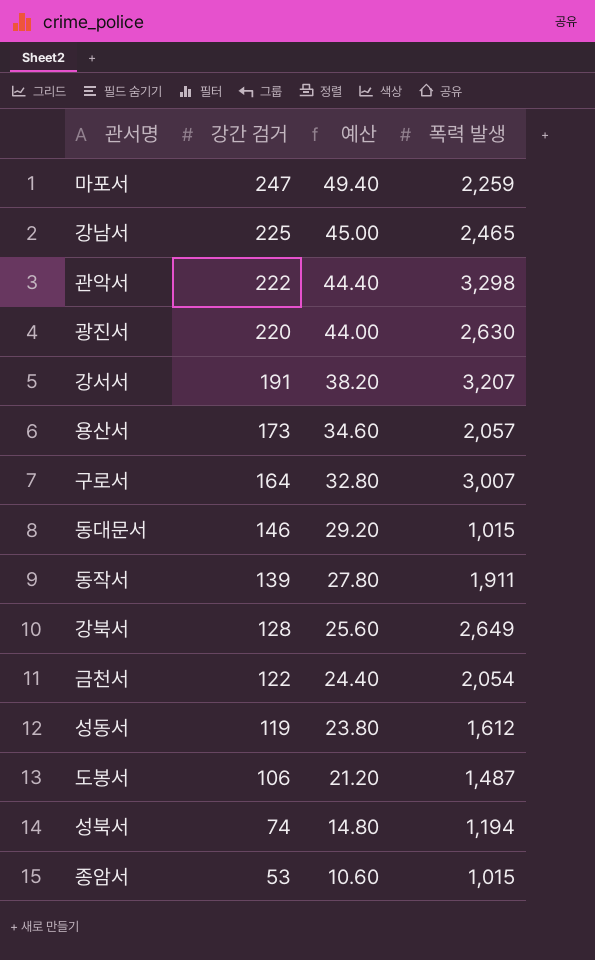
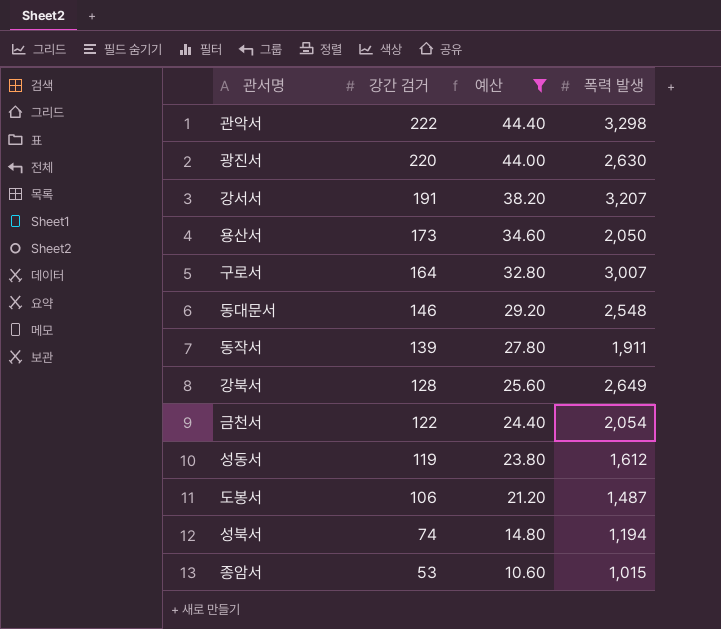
filter: none -> 예산 <= 44.40
용산서 | 폭력 발생: 2,057 -> 2,050
동대문서 | 폭력 발생: 1,015 -> 2,548

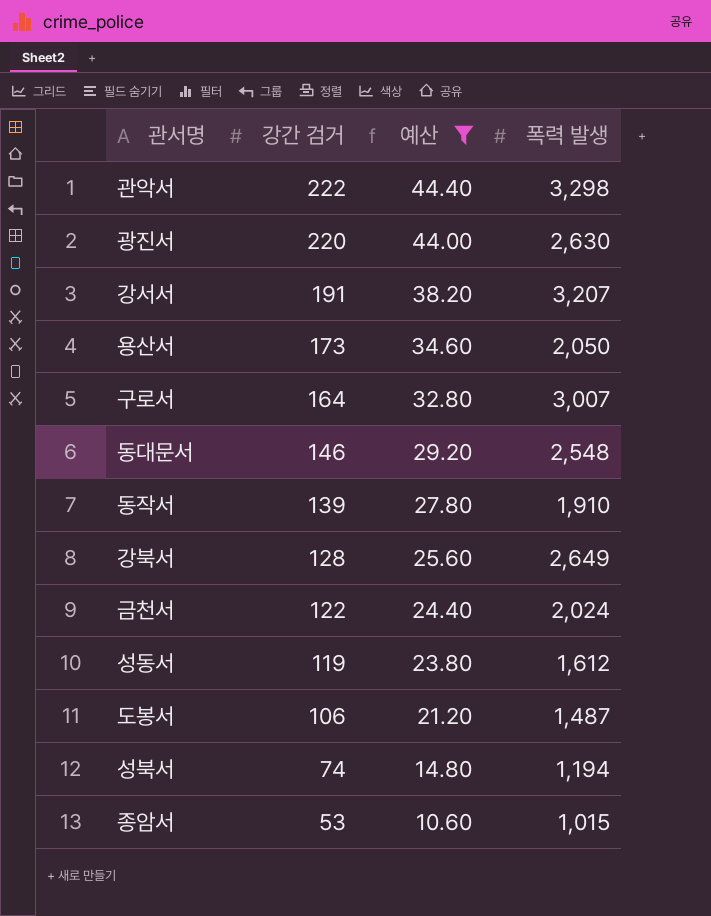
동작서 | 폭력 발생: 1,911 -> 1,910
금천서 | 폭력 발생: 2,054 -> 2,024

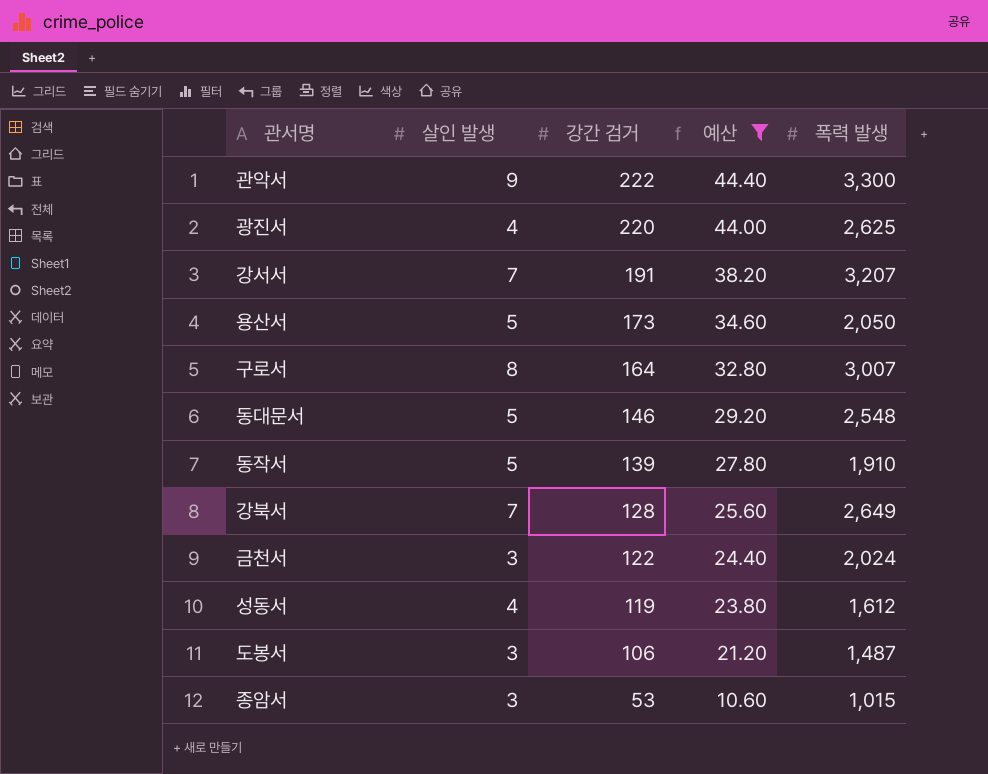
column 살인 발생 | position: none -> 2
row 성북서: 74 | 14.80 | 1,194 -> none
관악서 | 폭력 발생: 3,298 -> 3,300
광진서 | 폭력 발생: 2,630 -> 2,625

